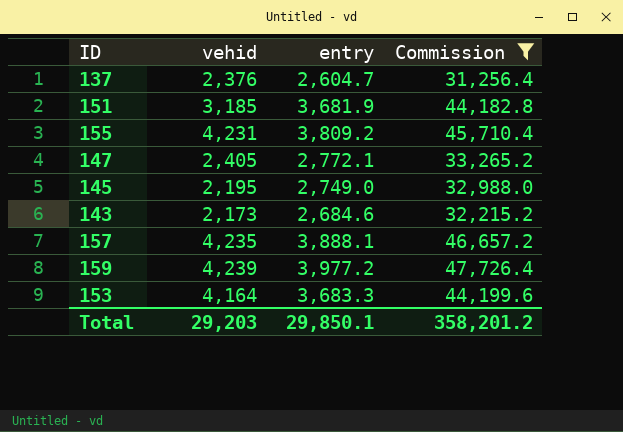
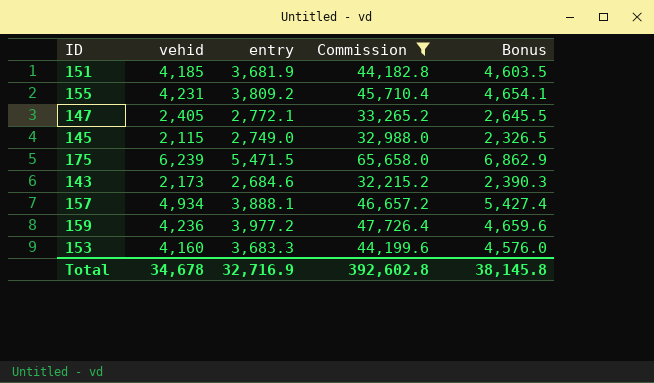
column Bonus | formula: none -> [vehid] * 1.1
row 137: 2,376 | 2,604.7 | 31,256.4 -> none
151 | vehid: 3,185 -> 4,185
145 | vehid: 2,195 -> 2,115
row 175: none -> 6,239 | 5,471.5 | 65,658.0 | 6,862.9
157 | vehid: 4,235 -> 4,934
159 | vehid: 4,239 -> 4,236
153 | vehid: 4,164 -> 4,160
Total | vehid: 29,203 -> 34,678
Total | entry: 29,850.1 -> 32,716.9
Total | Commission: 358,201.2 -> 392,602.8

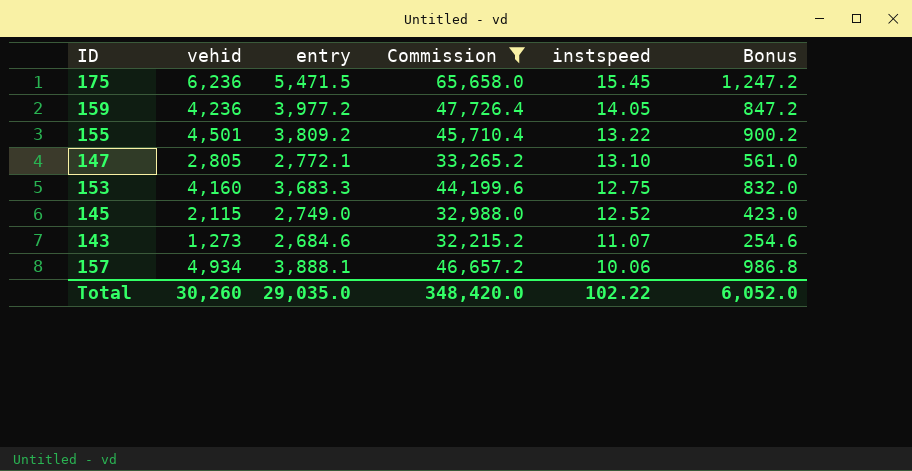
row order: none -> instspeed descending
column instspeed | position: none -> 5
column Bonus | formula: [vehid] * 1.1 -> [vehid] * 0.2
row 151: 4,185 | 3,681.9 | 44,182.8 | 4,603.5 -> none
175 | vehid: 6,239 -> 6,236
155 | vehid: 4,231 -> 4,501
147 | vehid: 2,405 -> 2,805
143 | vehid: 2,173 -> 1,273
Total | vehid: 34,678 -> 30,260
Total | entry: 32,716.9 -> 29,035.0
Total | Commission: 392,602.8 -> 348,420.0
Total | Bonus: 38,145.8 -> 6,052.0

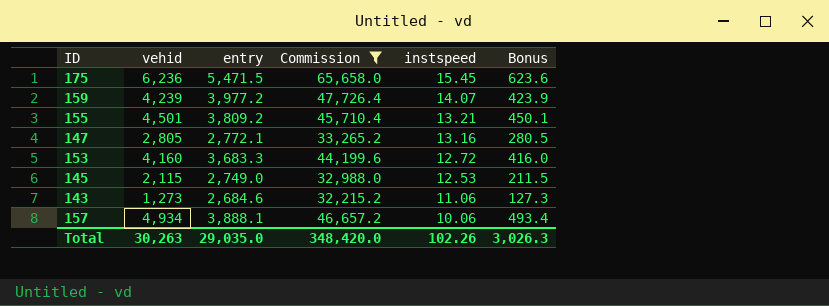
column Bonus | formula: [vehid] * 0.2 -> [vehid] * 0.1
159 | vehid: 4,236 -> 4,239
159 | instspeed: 14.05 -> 14.07
155 | instspeed: 13.22 -> 13.21
147 | instspeed: 13.10 -> 13.16
153 | instspeed: 12.75 -> 12.72
145 | instspeed: 12.52 -> 12.53
143 | instspeed: 11.07 -> 11.06
Total | vehid: 30,260 -> 30,263
Total | instspeed: 102.22 -> 102.26
Total | Bonus: 6,052.0 -> 3,026.3

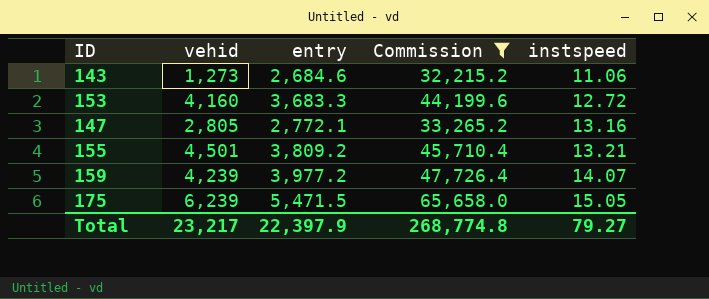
row order: instspeed descending -> instspeed ascending
column Bonus | formula: [vehid] * 0.1 -> none
row 145: 2,115 | 2,749.0 | 32,988.0 | 12.53 | 211.5 -> none
row 157: 4,934 | 3,888.1 | 46,657.2 | 10.06 | 493.4 -> none
175 | vehid: 6,236 -> 6,239
175 | instspeed: 15.45 -> 15.05
Total | vehid: 30,263 -> 23,217
Total | entry: 29,035.0 -> 22,397.9
Total | Commission: 348,420.0 -> 268,774.8
Total | instspeed: 102.26 -> 79.27

